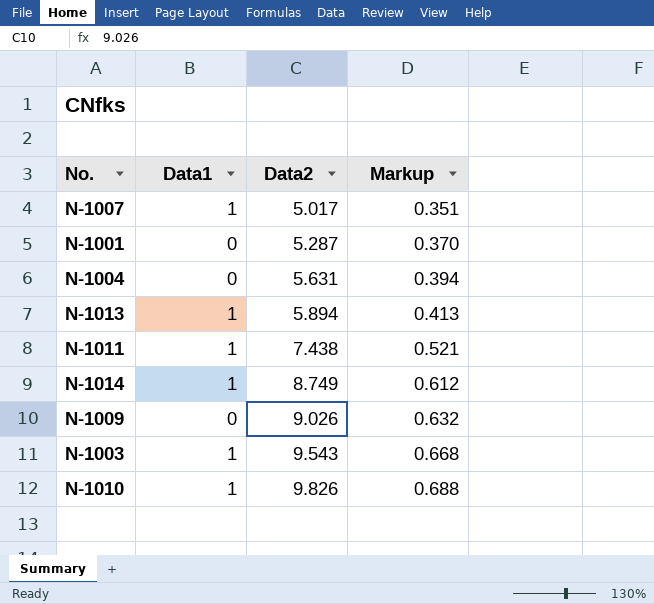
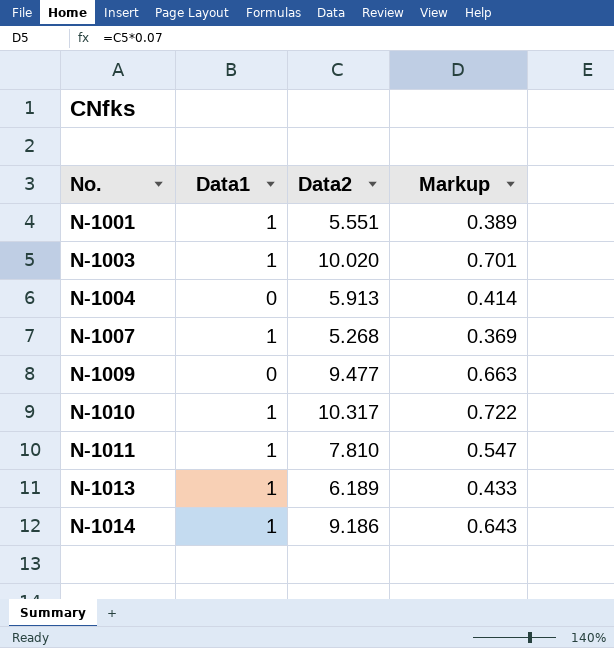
row order: Data2 ascending -> No. ascending
N-1001 | Data1: 0 -> 1
N-1001 | Data2: 5.287 -> 5.551
N-1001 | Markup: 0.370 -> 0.389
N-1003 | Data2: 9.543 -> 10.020
N-1003 | Markup: 0.668 -> 0.701
N-1004 | Data2: 5.631 -> 5.913
N-1004 | Markup: 0.394 -> 0.414
N-1007 | Data2: 5.017 -> 5.268
N-1007 | Markup: 0.351 -> 0.369
N-1009 | Data2: 9.026 -> 9.477
N-1009 | Markup: 0.632 -> 0.663
N-1010 | Data2: 9.826 -> 10.317
N-1010 | Markup: 0.688 -> 0.722
N-1011 | Data2: 7.438 -> 7.810
N-1011 | Markup: 0.521 -> 0.547
N-1013 | Data2: 5.894 -> 6.189
N-1013 | Markup: 0.413 -> 0.433
N-1014 | Data2: 8.749 -> 9.186
N-1014 | Markup: 0.612 -> 0.643

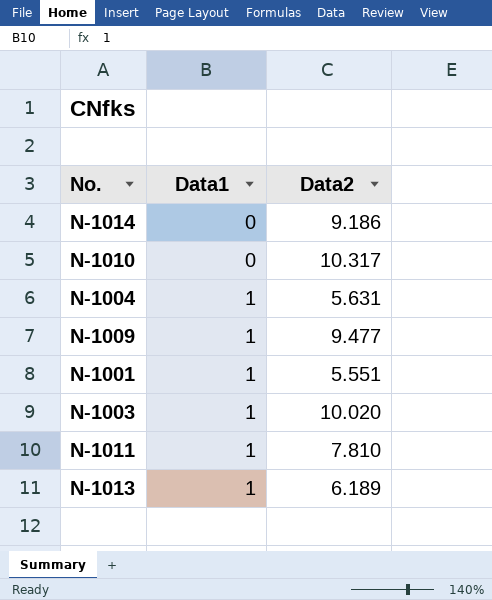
row order: No. ascending -> Data1 ascending
column Markup | formula: [Data2] * 0.07 -> none
row N-1007: 1 | 5.268 | 0.369 -> none
N-1014 | Data1: 1 -> 0
N-1010 | Data1: 1 -> 0
N-1004 | Data1: 0 -> 1
N-1004 | Data2: 5.913 -> 5.631
N-1009 | Data1: 0 -> 1

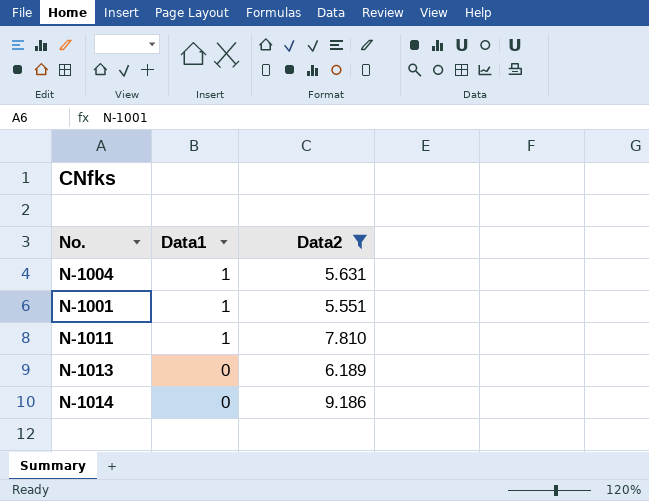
filter: none -> Data2 <= 9.186
row order: Data1 ascending -> Data1 descending
N-1013 | Data1: 1 -> 0

